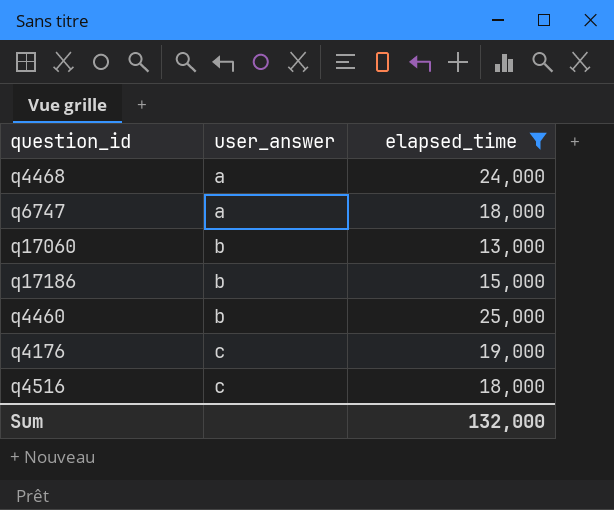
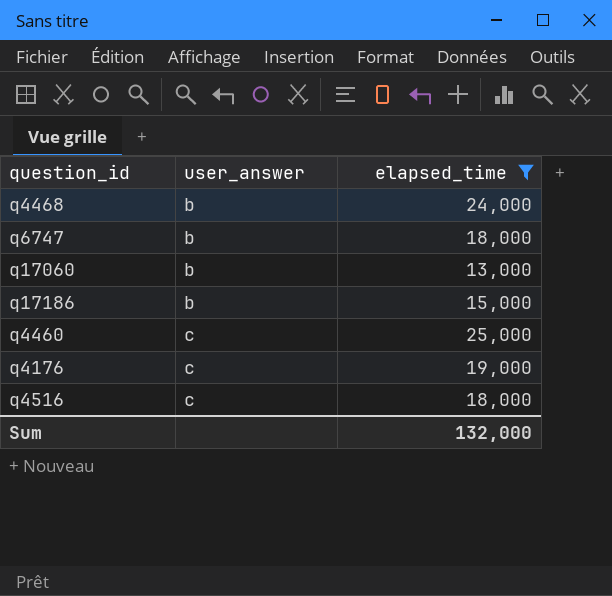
q4468 | user_answer: a -> b
q6747 | user_answer: a -> b
q4460 | user_answer: b -> c

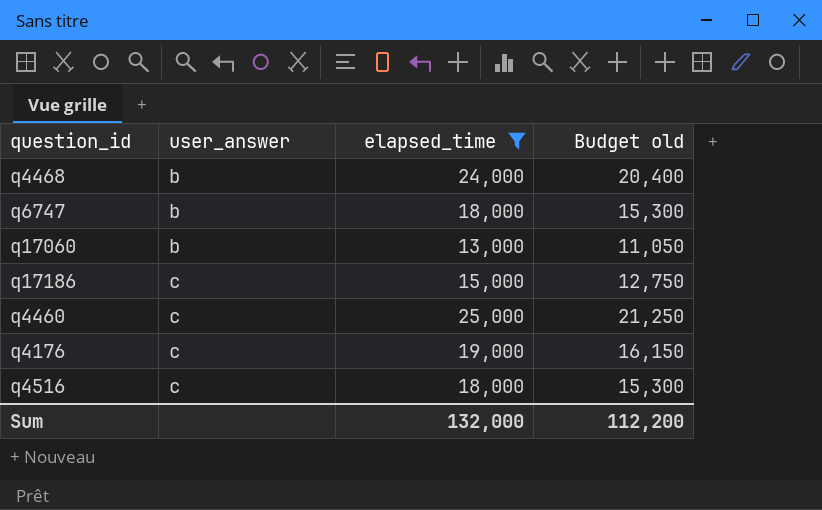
column Budget old | formula: none -> [elapsed_time] * 0.85
q17186 | user_answer: b -> c

